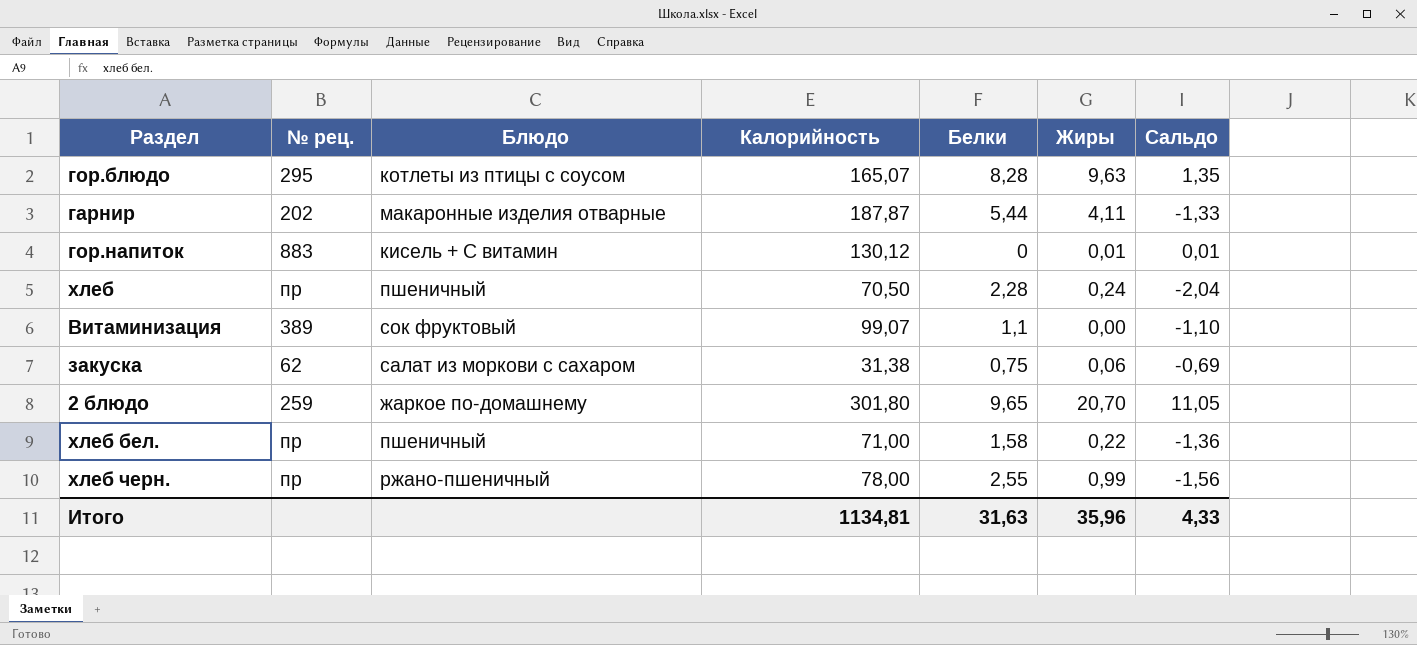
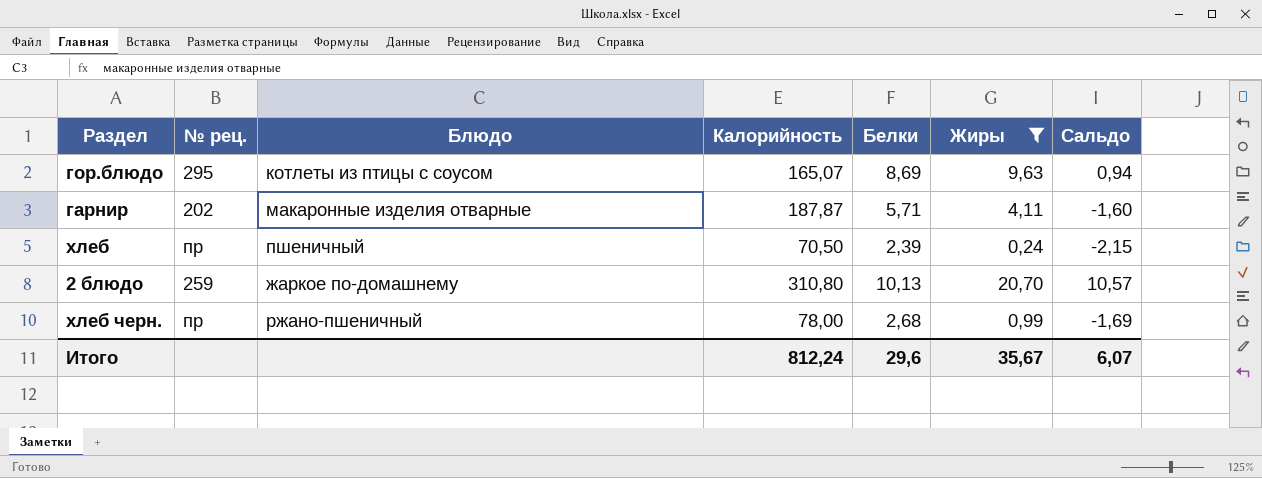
filter: none -> Жиры >= 0,24
гор.блюдо | Белки: 8,28 -> 8,69
гор.блюдо | Сальдо: 1,35 -> 0,94
гарнир | Белки: 5,44 -> 5,71
гарнир | Сальдо: -1,33 -> -1,60
хлеб | Белки: 2,28 -> 2,39
хлеб | Сальдо: -2,04 -> -2,15
2 блюдо | Калорийность: 301,80 -> 310,80
2 блюдо | Белки: 9,65 -> 10,13
2 блюдо | Сальдо: 11,05 -> 10,57
хлеб черн. | Белки: 2,55 -> 2,68
хлеб черн. | Сальдо: -1,56 -> -1,69
Итого | Калорийность: 1134,81 -> 812,24
Итого | Белки: 31,63 -> 29,6
Итого | Жиры: 35,96 -> 35,67
Итого | Сальдо: 4,33 -> 6,07

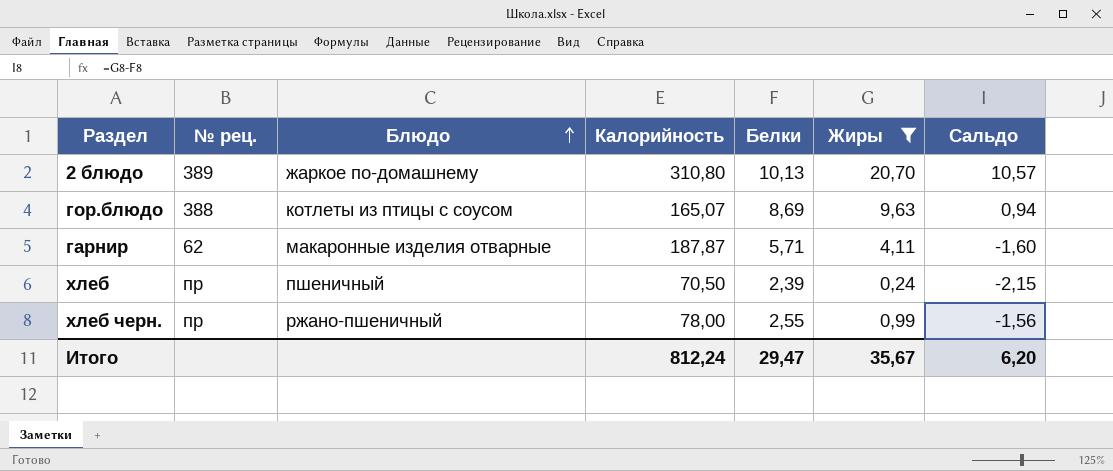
row order: none -> Блюдо ascending
2 блюдо | № рец.: 259 -> 389
гор.блюдо | № рец.: 295 -> 388
гарнир | № рец.: 202 -> 62
хлеб черн. | Белки: 2,68 -> 2,55
хлеб черн. | Сальдо: -1,69 -> -1,56
Итого | Белки: 29,6 -> 29,47
Итого | Сальдо: 6,07 -> 6,20

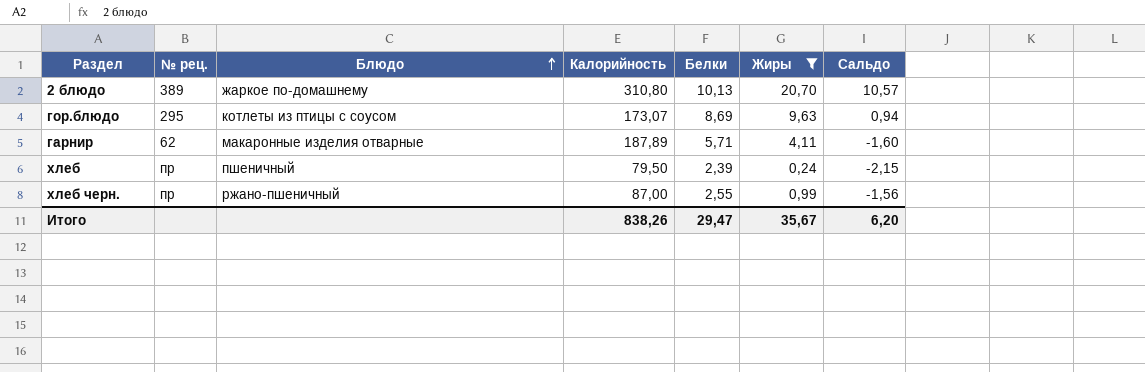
гор.блюдо | № рец.: 388 -> 295
гор.блюдо | Калорийность: 165,07 -> 173,07
гарнир | Калорийность: 187,87 -> 187,89
хлеб | Калорийность: 70,50 -> 79,50
хлеб черн. | Калорийность: 78,00 -> 87,00
Итого | Калорийность: 812,24 -> 838,26

